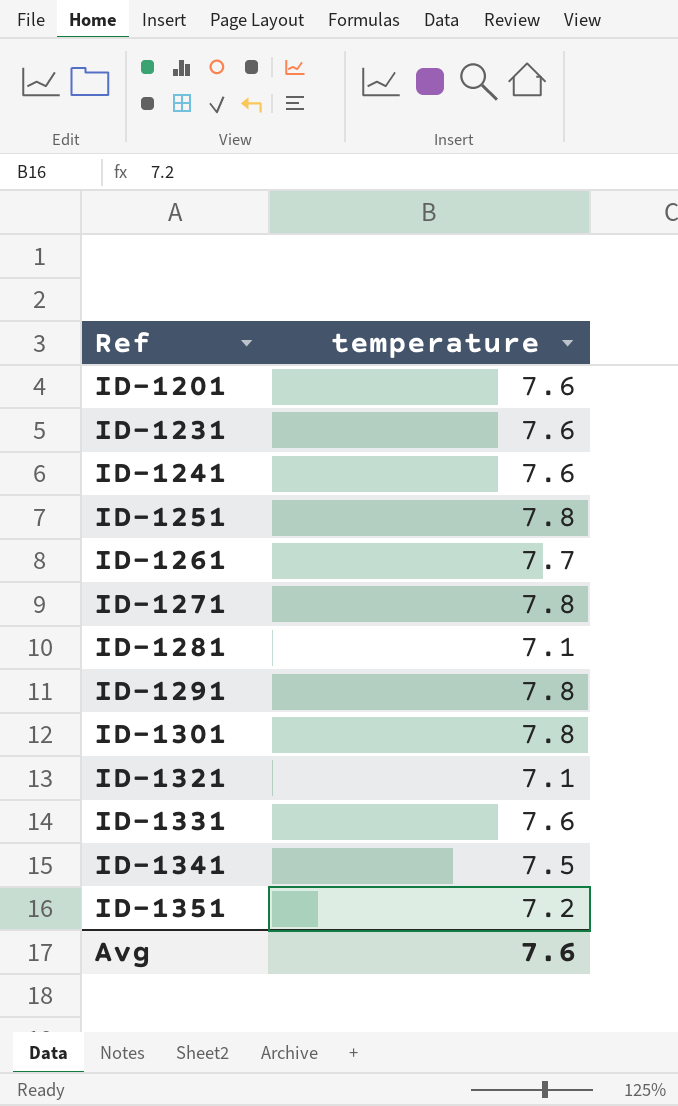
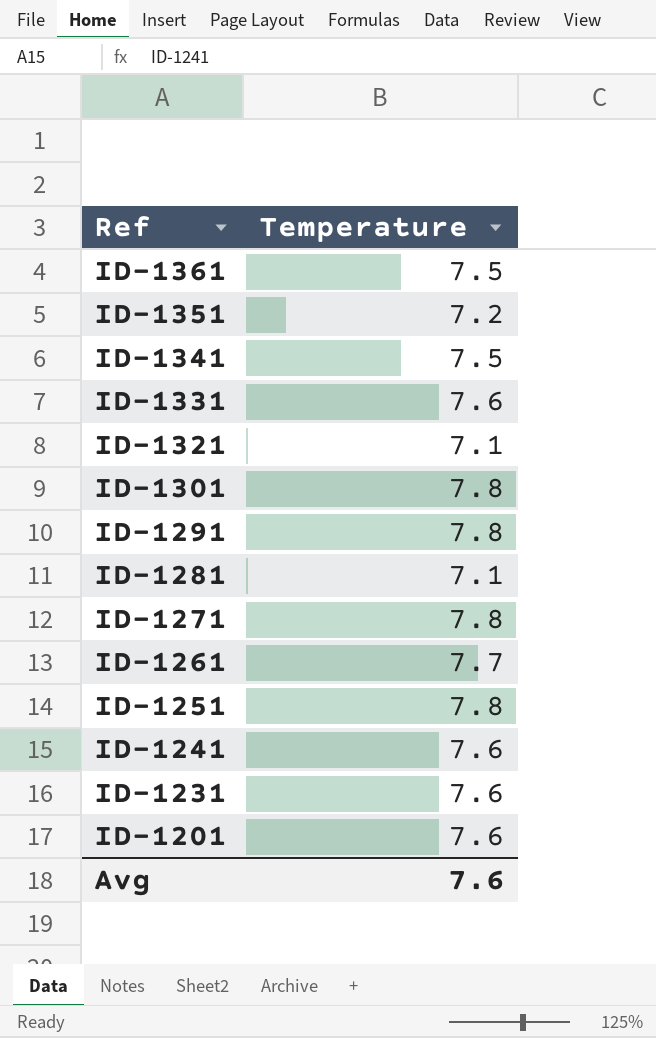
row order: Ref ascending -> Ref descending
column name: temperature -> Temperature
row ID-1361: none -> 7.5

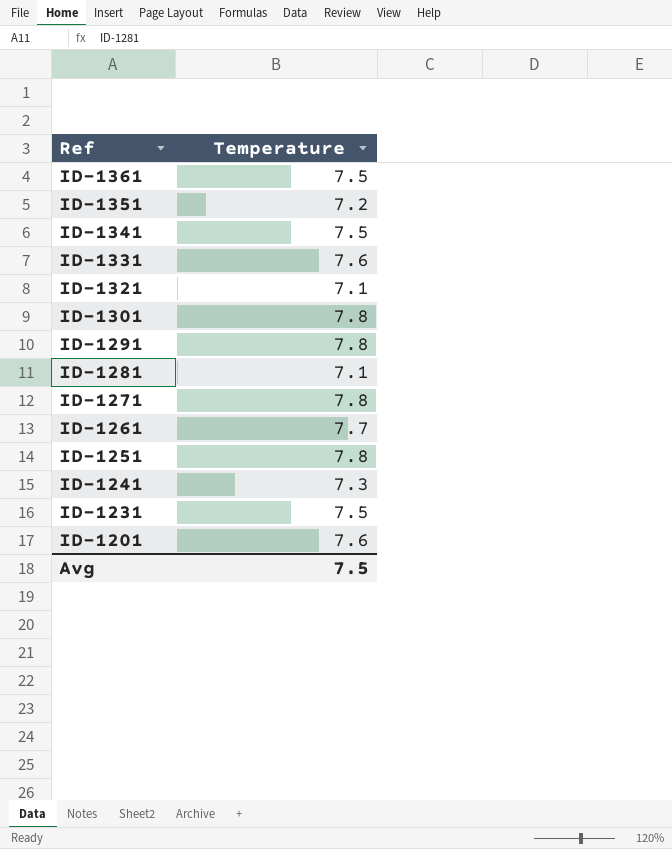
ID-1241 | Temperature: 7.6 -> 7.3
ID-1231 | Temperature: 7.6 -> 7.5
Avg | Temperature: 7.6 -> 7.5

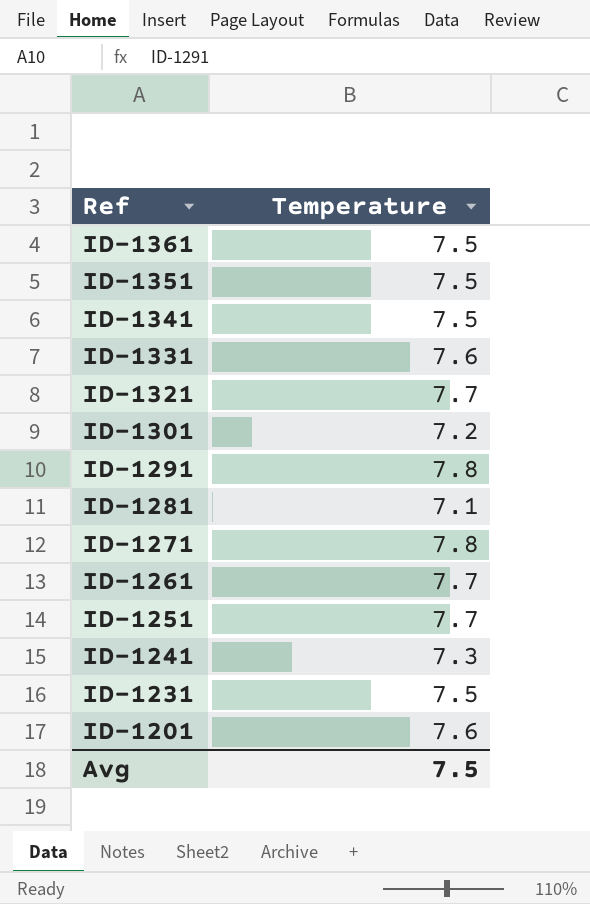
ID-1351 | Temperature: 7.2 -> 7.5
ID-1321 | Temperature: 7.1 -> 7.7
ID-1301 | Temperature: 7.8 -> 7.2
ID-1251 | Temperature: 7.8 -> 7.7

